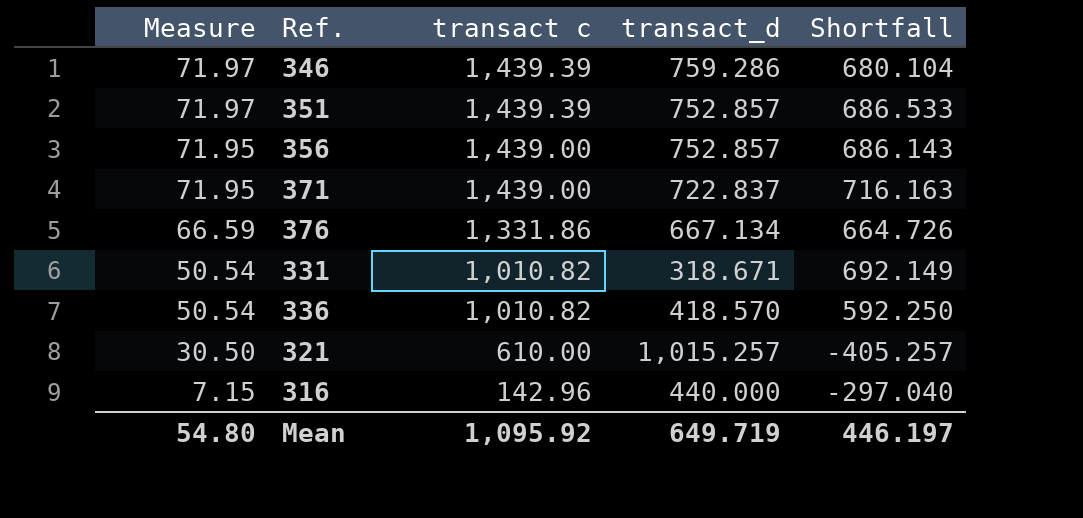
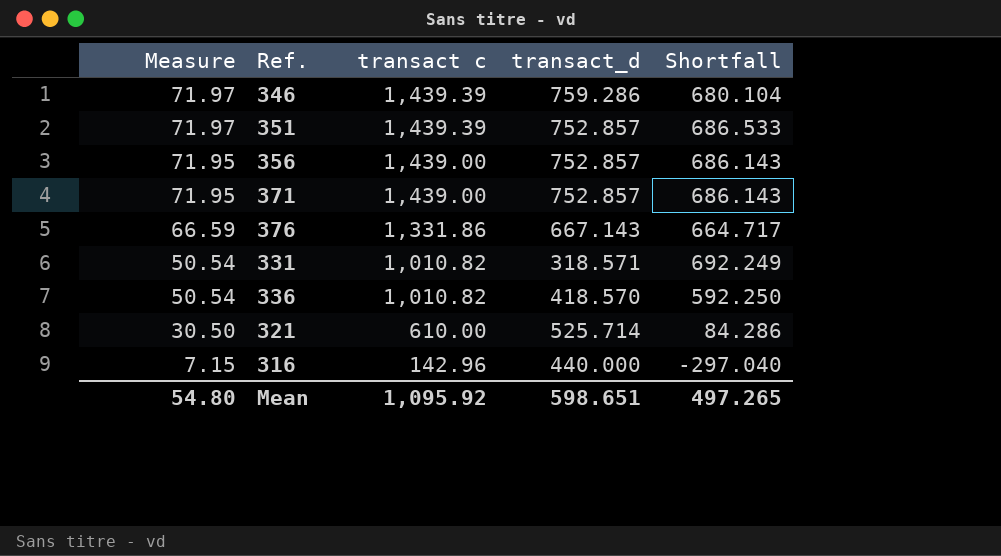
371 | transact_d: 722.837 -> 752.857
371 | Shortfall: 716.163 -> 686.143
376 | transact_d: 667.134 -> 667.143
376 | Shortfall: 664.726 -> 664.717
331 | transact_d: 318.671 -> 318.571
331 | Shortfall: 692.149 -> 692.249
321 | transact_d: 1,015.257 -> 525.714
321 | Shortfall: -405.257 -> 84.286
Mean | transact_d: 649.719 -> 598.651
Mean | Shortfall: 446.197 -> 497.265

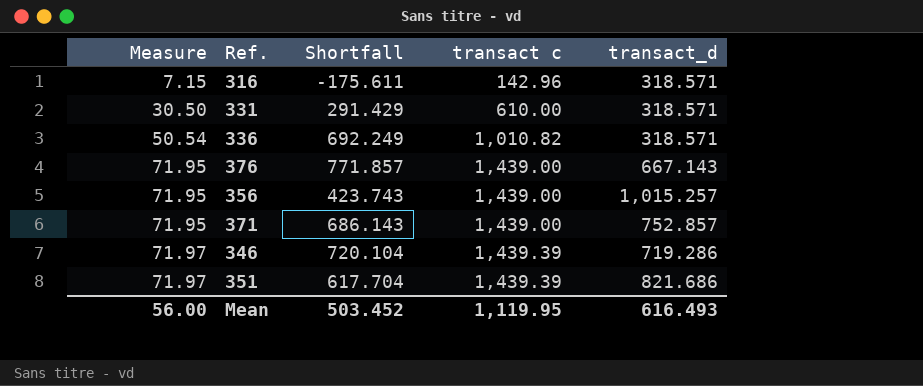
row order: Measure descending -> Measure ascending
column Shortfall | position: 5 -> 3
row 321: 30.50 | 610.00 | 525.714 | 84.286 -> none
316 | Shortfall: -297.040 -> -175.611
316 | transact_d: 440.000 -> 318.571
331 | Measure: 50.54 -> 30.50
331 | Shortfall: 692.249 -> 291.429
331 | transact c: 1,010.82 -> 610.00
336 | Shortfall: 592.250 -> 692.249
336 | transact_d: 418.570 -> 318.571
376 | Measure: 66.59 -> 71.95
376 | Shortfall: 664.717 -> 771.857
376 | transact c: 1,331.86 -> 1,439.00
356 | Shortfall: 686.143 -> 423.743
356 | transact_d: 752.857 -> 1,015.257
346 | Shortfall: 680.104 -> 720.104
346 | transact_d: 759.286 -> 719.286
351 | Shortfall: 686.533 -> 617.704
351 | transact_d: 752.857 -> 821.686
Mean | Measure: 54.80 -> 56.00
Mean | Shortfall: 497.265 -> 503.452
Mean | transact c: 1,095.92 -> 1,119.95
Mean | transact_d: 598.651 -> 616.493

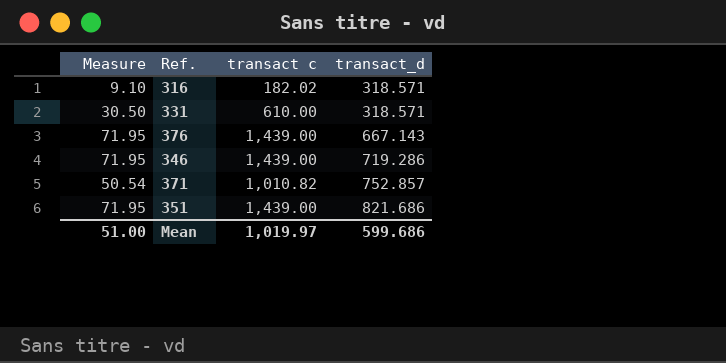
row order: Measure ascending -> transact_d ascending
column Shortfall | formula: [transact c] - [transact_d] -> none
row 336: 50.54 | 692.249 | 1,010.82 | 318.571 -> none
row 356: 71.95 | 423.743 | 1,439.00 | 1,015.257 -> none
316 | Measure: 7.15 -> 9.10
316 | transact c: 142.96 -> 182.02
346 | Measure: 71.97 -> 71.95
346 | transact c: 1,439.39 -> 1,439.00
371 | Measure: 71.95 -> 50.54
371 | transact c: 1,439.00 -> 1,010.82
351 | Measure: 71.97 -> 71.95
351 | transact c: 1,439.39 -> 1,439.00
Mean | Measure: 56.00 -> 51.00
Mean | transact c: 1,119.95 -> 1,019.97
Mean | transact_d: 616.493 -> 599.686

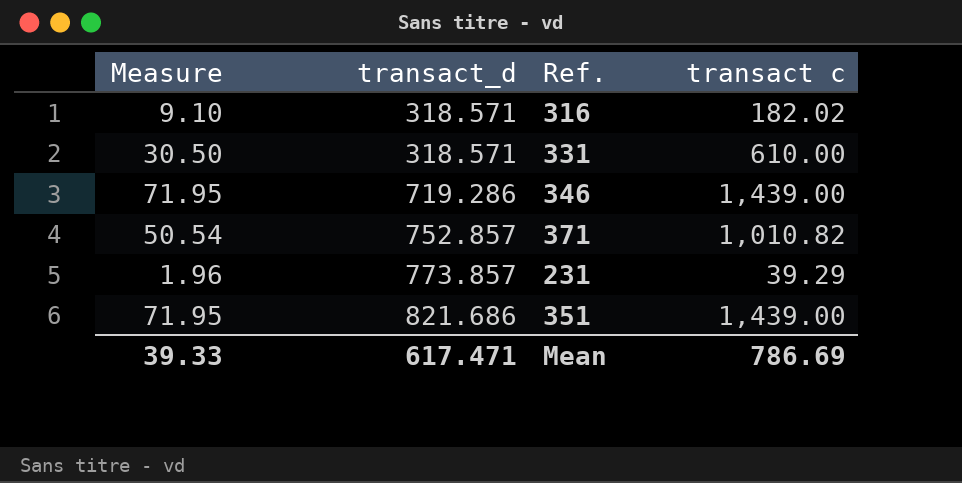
column transact_d | position: 4 -> 2
row 376: 71.95 | 1,439.00 | 667.143 -> none
row 231: none -> 1.96 | 773.857 | 39.29
Mean | Measure: 51.00 -> 39.33
Mean | transact_d: 599.686 -> 617.471
Mean | transact c: 1,019.97 -> 786.69

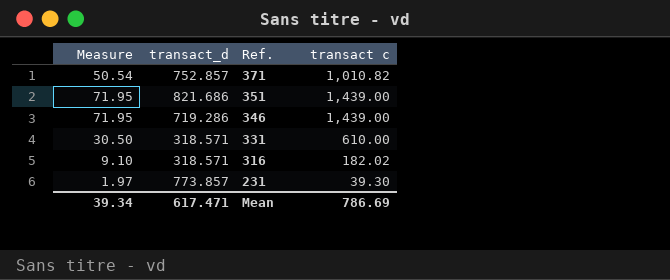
row order: transact_d ascending -> Ref. descending
231 | Measure: 1.96 -> 1.97
231 | transact c: 39.29 -> 39.30
Mean | Measure: 39.33 -> 39.34

